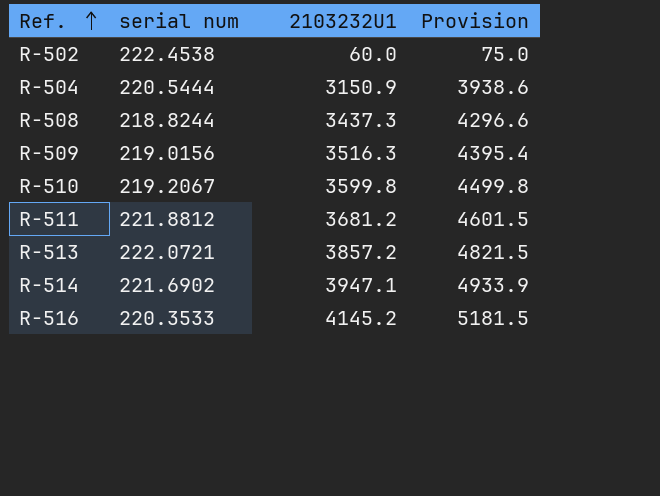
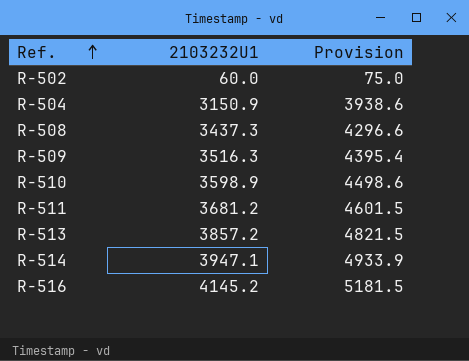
column serial num | position: 2 -> none
R-510 | 2103232U1: 3599.8 -> 3598.9
R-510 | Provision: 4499.8 -> 4498.6

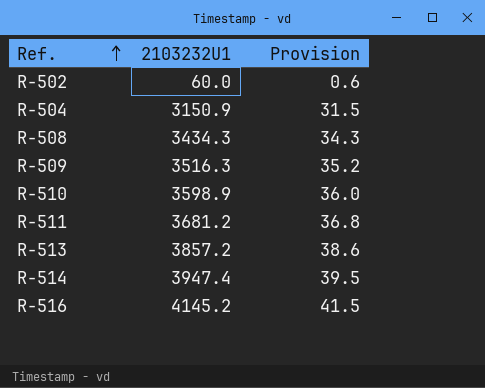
column Provision | formula: [2103232U1] * 1.25 -> [2103232U1] * 0.01
R-508 | 2103232U1: 3437.3 -> 3434.3
R-514 | 2103232U1: 3947.1 -> 3947.4

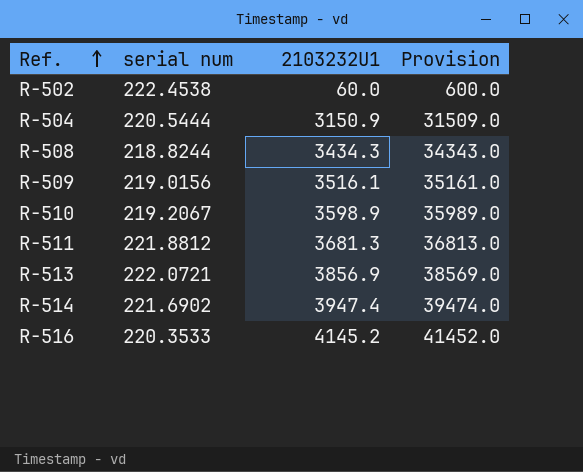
column serial num | position: none -> 2
column Provision | formula: [2103232U1] * 0.01 -> [2103232U1] * 10
R-509 | 2103232U1: 3516.3 -> 3516.1
R-511 | 2103232U1: 3681.2 -> 3681.3
R-513 | 2103232U1: 3857.2 -> 3856.9

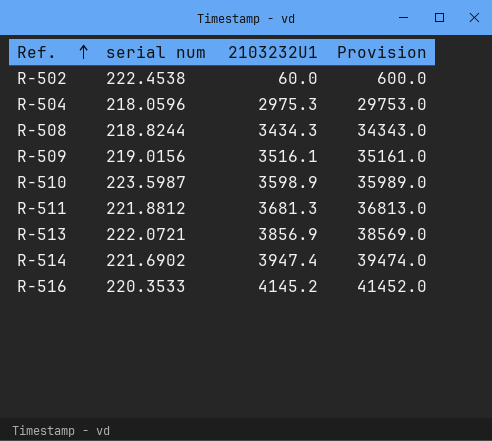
R-504 | serial num: 220.5444 -> 218.0596
R-504 | 2103232U1: 3150.9 -> 2975.3
R-504 | Provision: 31509.0 -> 29753.0
R-510 | serial num: 219.2067 -> 223.5987

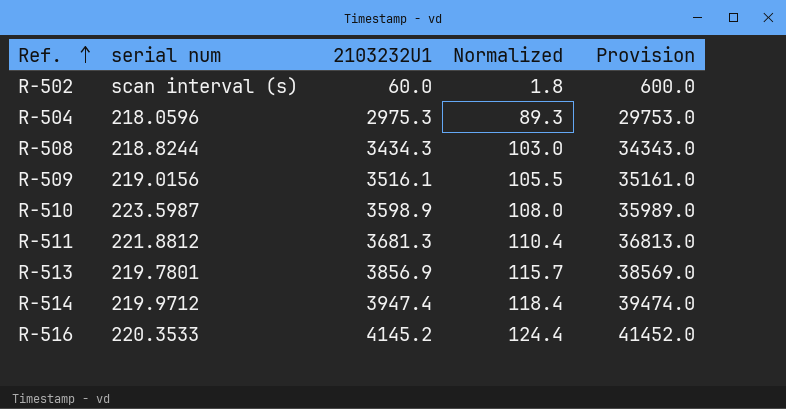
column Normalized | formula: none -> [2103232U1] * 0.03
R-502 | serial num: 222.4538 -> scan interval (s)
R-513 | serial num: 222.0721 -> 219.7801
R-514 | serial num: 221.6902 -> 219.9712

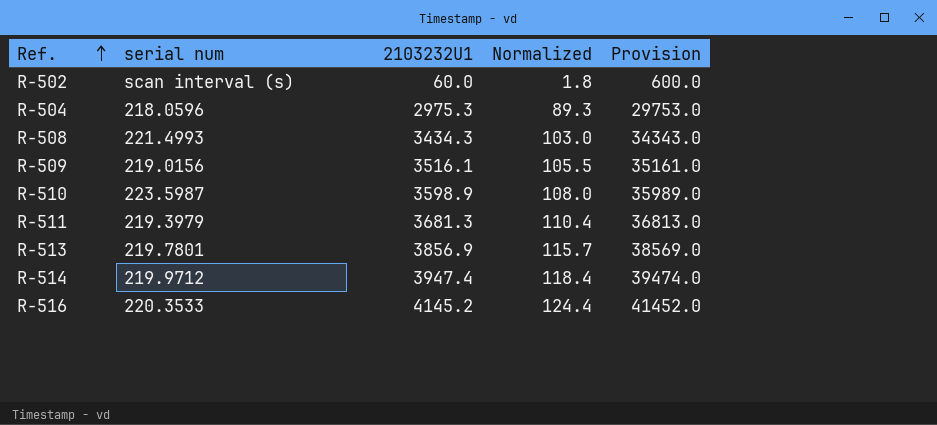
R-508 | serial num: 218.8244 -> 221.4993
R-511 | serial num: 221.8812 -> 219.3979

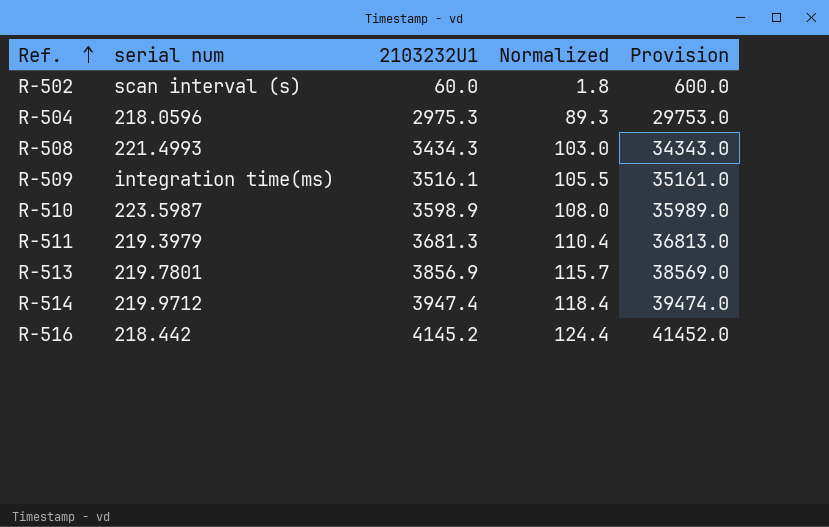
R-509 | serial num: 219.0156 -> integration time(ms)
R-516 | serial num: 220.3533 -> 218.442

